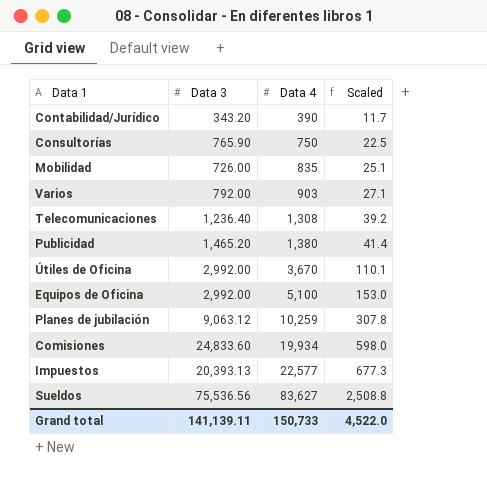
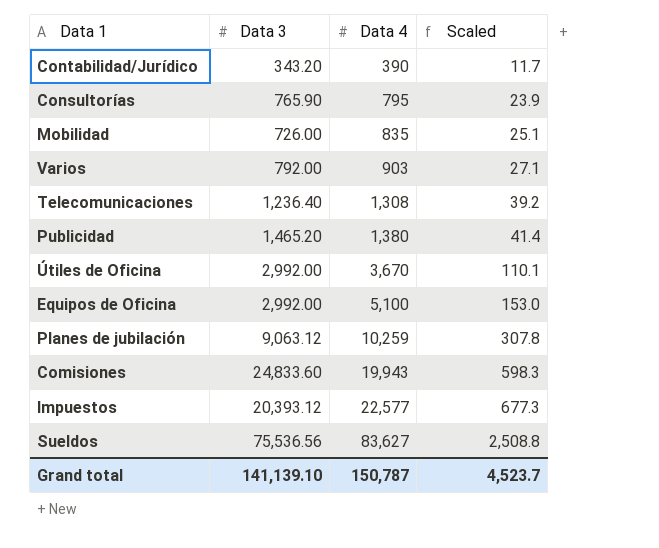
Consultorías | Data 4: 750 -> 795
Consultorías | Scaled: 22.5 -> 23.9
Comisiones | Data 4: 19,934 -> 19,943
Comisiones | Scaled: 598.0 -> 598.3
Impuestos | Data 3: 20,393.13 -> 20,393.12
Grand total | Data 3: 141,139.11 -> 141,139.10
Grand total | Data 4: 150,733 -> 150,787
Grand total | Scaled: 4,522.0 -> 4,523.7

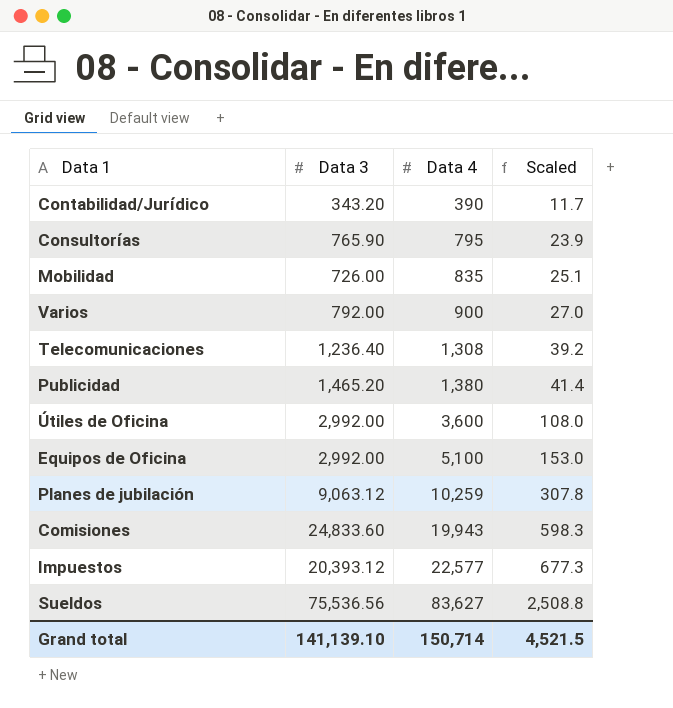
Varios | Data 4: 903 -> 900
Varios | Scaled: 27.1 -> 27.0
Útiles de Oficina | Data 4: 3,670 -> 3,600
Útiles de Oficina | Scaled: 110.1 -> 108.0
Grand total | Data 4: 150,787 -> 150,714
Grand total | Scaled: 4,523.7 -> 4,521.5

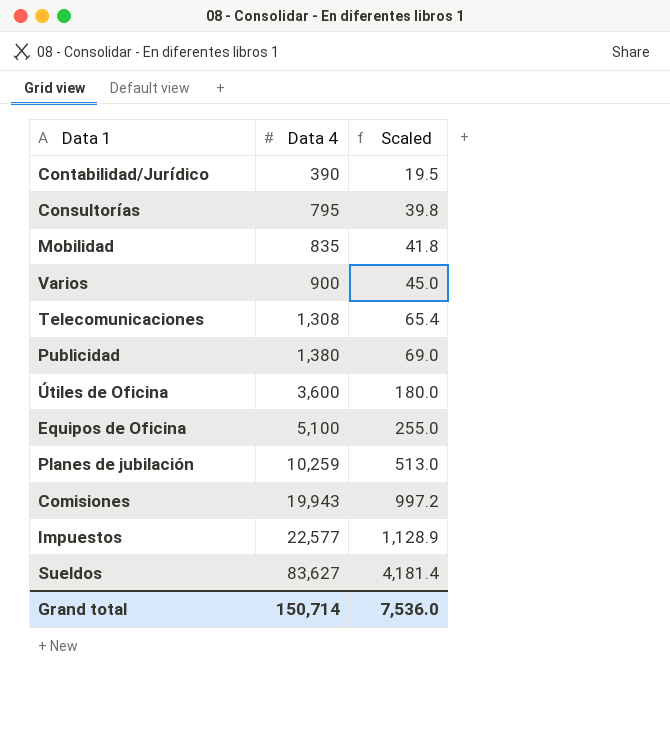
column Data 3 | position: 2 -> none
column Scaled | formula: [Data 4] * 0.03 -> [Data 4] * 0.05
Grand total | Scaled: 4,521.5 -> 7,536.0

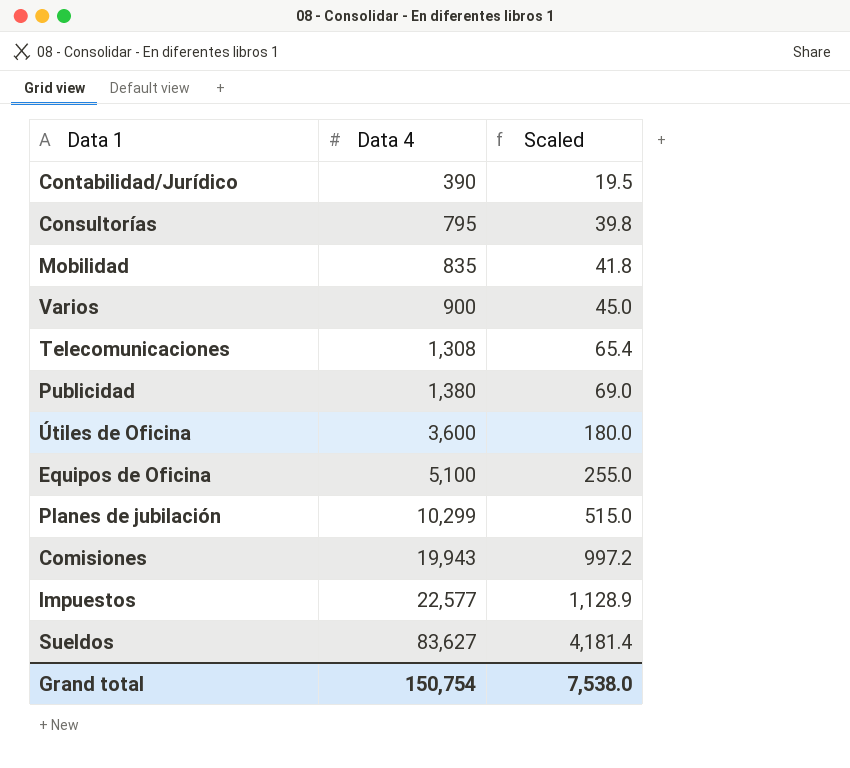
Planes de jubilación | Data 4: 10,259 -> 10,299
Planes de jubilación | Scaled: 513.0 -> 515.0
Grand total | Data 4: 150,714 -> 150,754
Grand total | Scaled: 7,536.0 -> 7,538.0

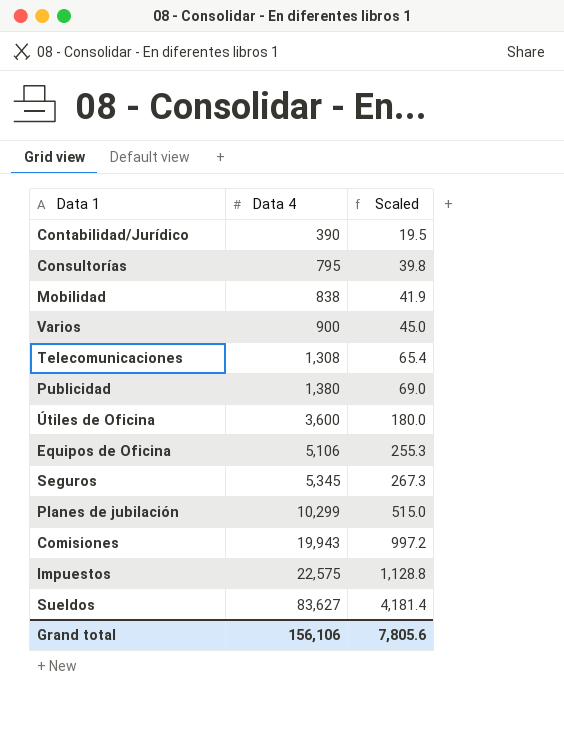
Mobilidad | Data 4: 835 -> 838
Mobilidad | Scaled: 41.8 -> 41.9
Equipos de Oficina | Data 4: 5,100 -> 5,106
Equipos de Oficina | Scaled: 255.0 -> 255.3
row Seguros: none -> 5,345 | 267.3
Impuestos | Data 4: 22,577 -> 22,575
Impuestos | Scaled: 1,128.9 -> 1,128.8
Grand total | Data 4: 150,754 -> 156,106
Grand total | Scaled: 7,538.0 -> 7,805.6

